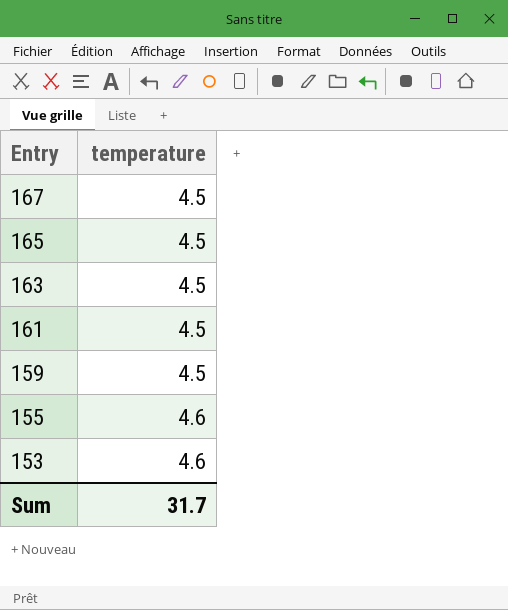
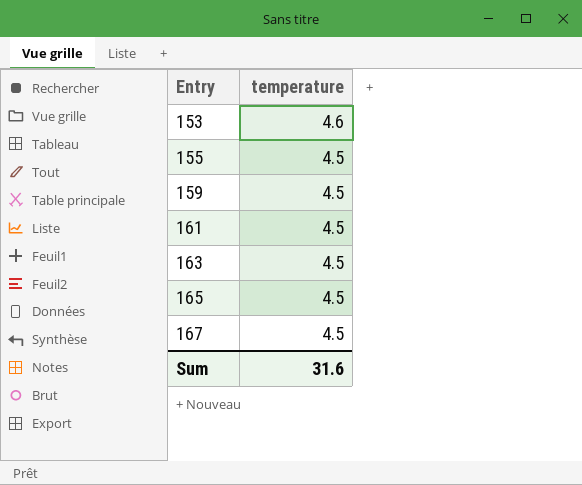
row order: Entry descending -> Entry ascending
155 | temperature: 4.6 -> 4.5
Sum | temperature: 31.7 -> 31.6

